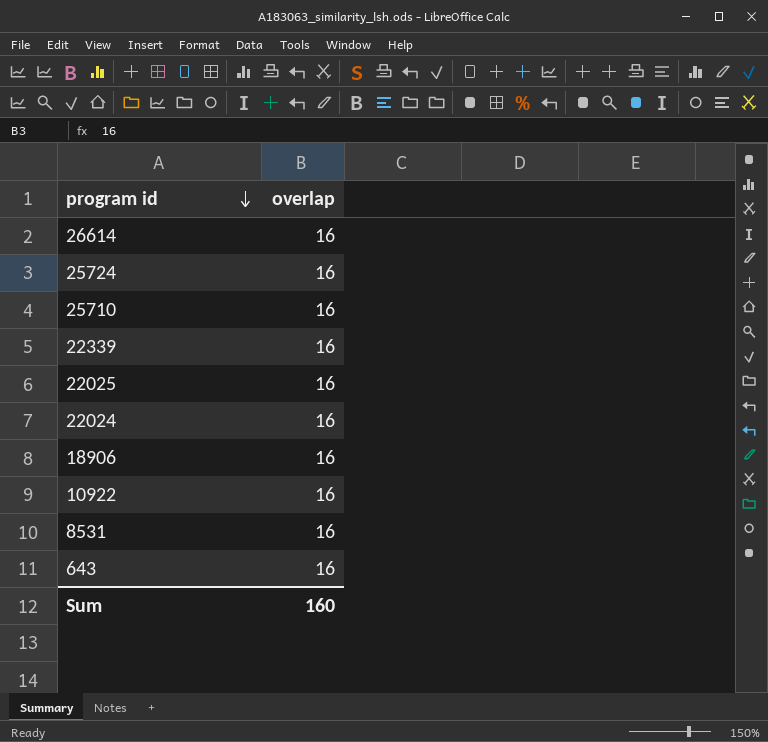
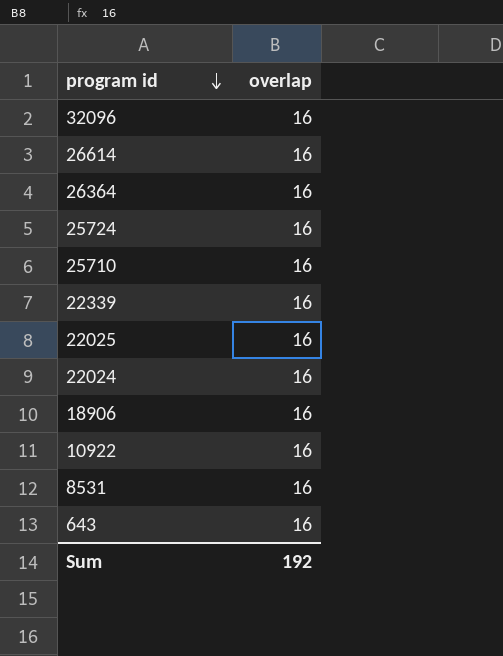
row 32096: none -> 16
row 26364: none -> 16
Sum | overlap: 160 -> 192

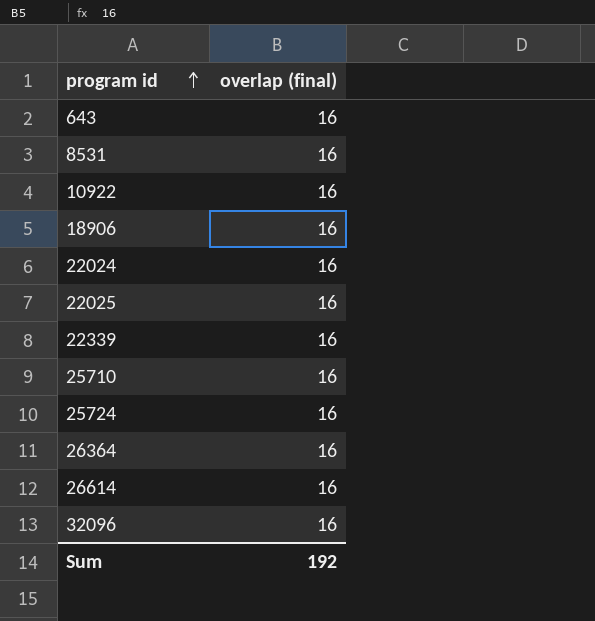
row order: program id descending -> program id ascending
column name: overlap -> overlap (final)

